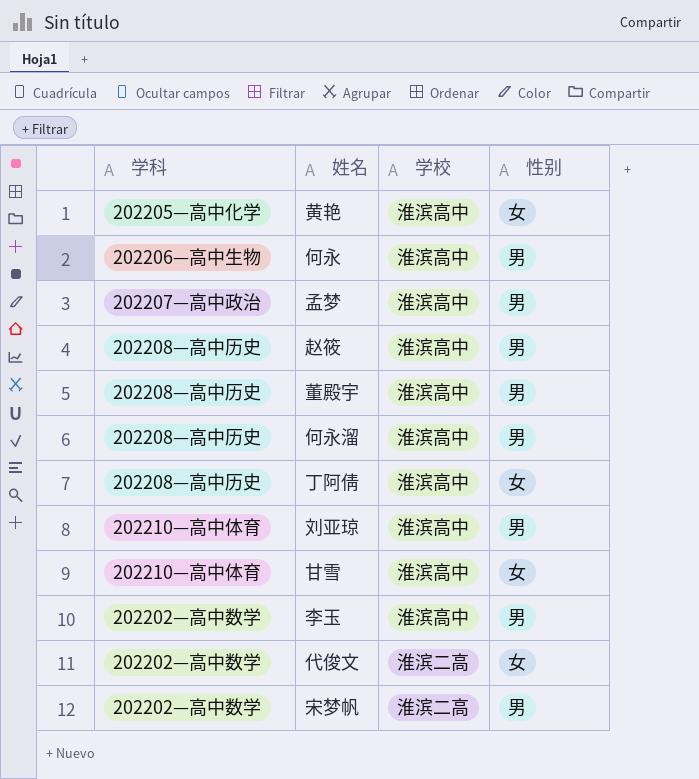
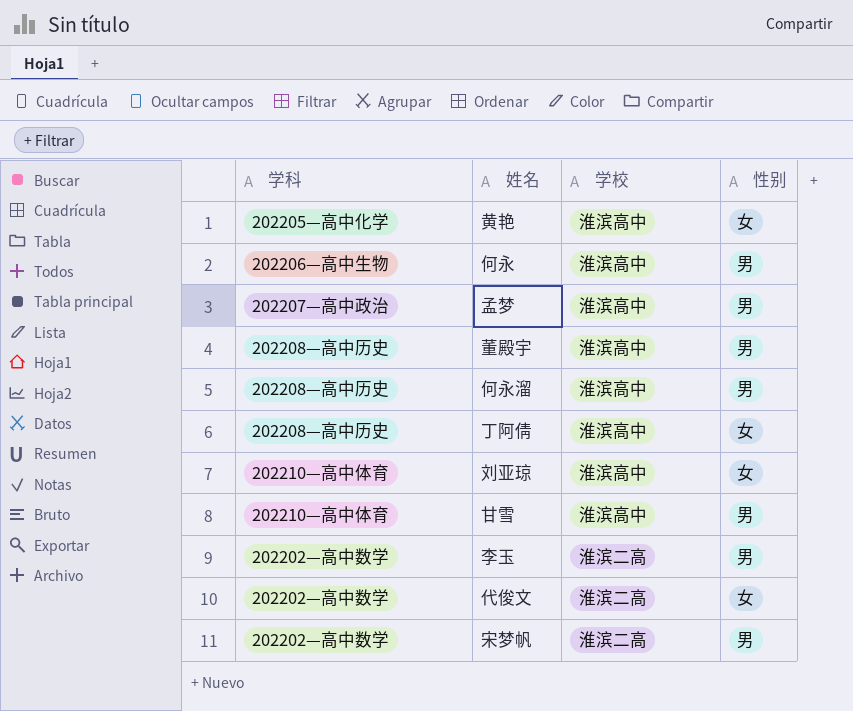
row 赵筱: 202208—高中历史 | 淮滨高中 | 男 -> none
刘亚琼 | 性别: 男 -> 女
甘雪 | 性别: 女 -> 男
李玉 | 学校: 淮滨高中 -> 淮滨二高

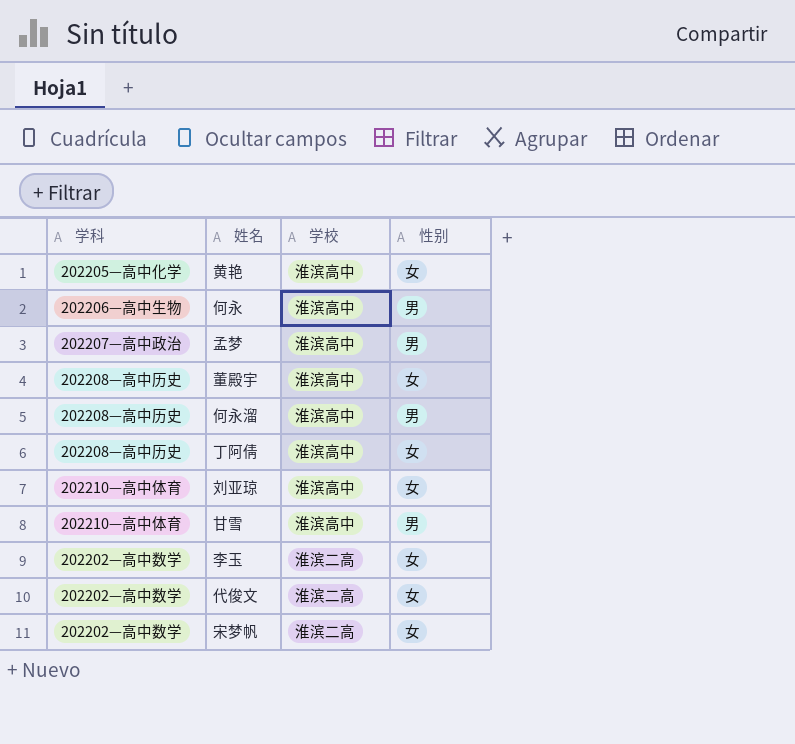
董殿宇 | 性别: 男 -> 女
李玉 | 性别: 男 -> 女
宋梦帆 | 性别: 男 -> 女

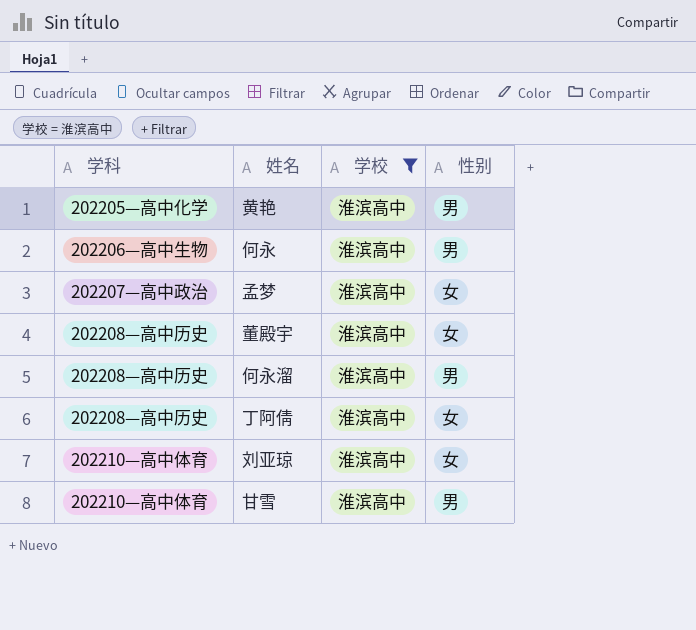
filter: none -> 学校 = 淮滨高中
黄艳 | 性别: 女 -> 男
孟梦 | 性别: 男 -> 女

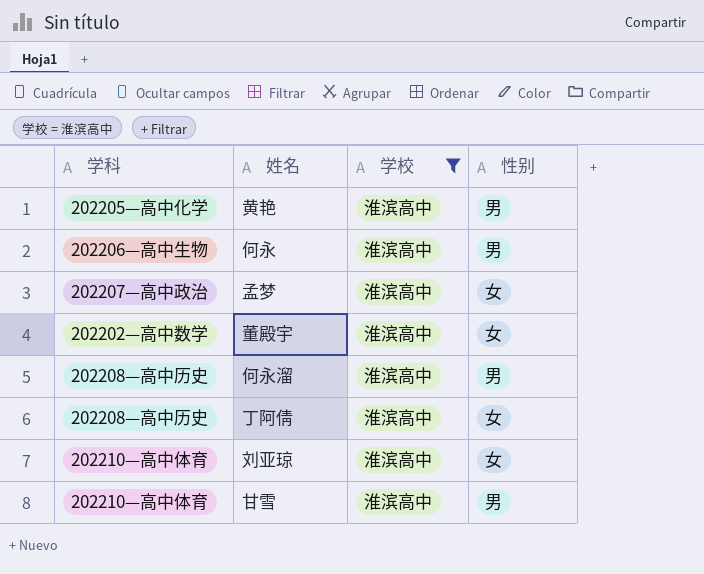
董殿宇 | 学科: 202208—高中历史 -> 202202—高中数学

